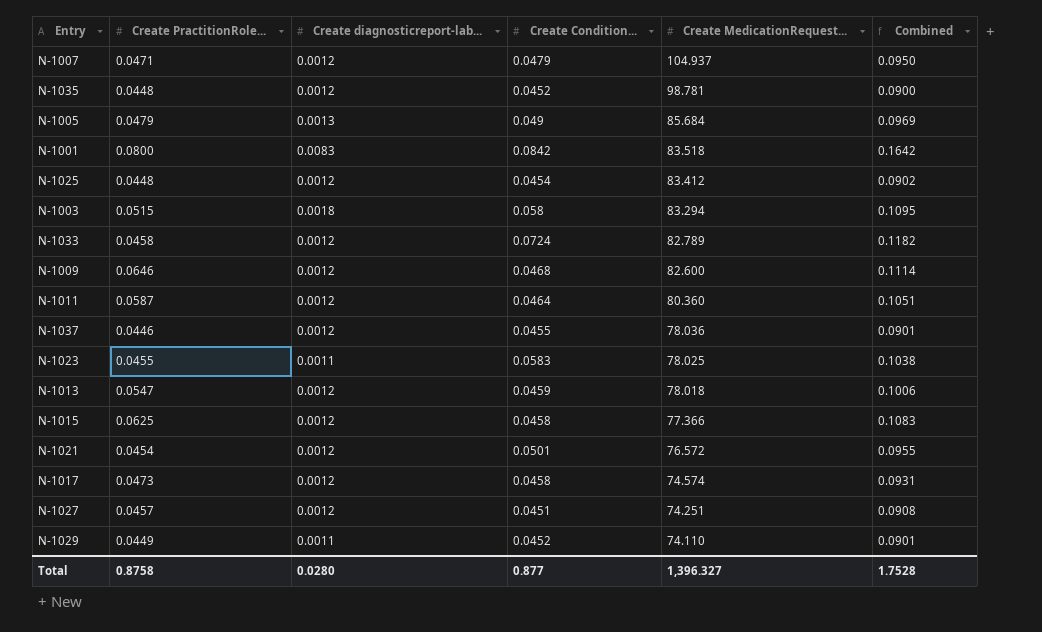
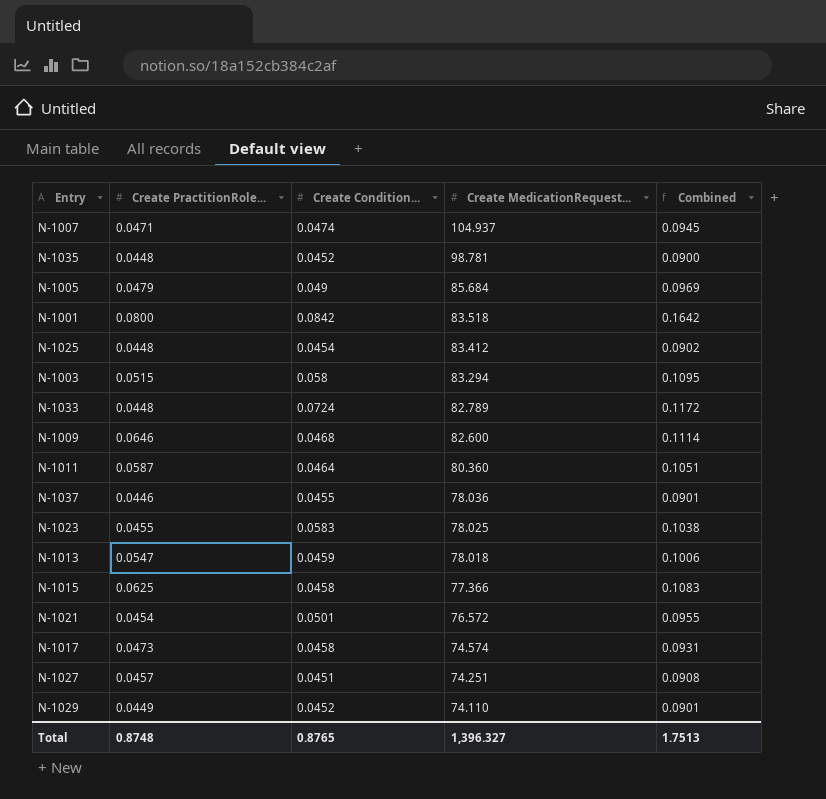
column Create diagnosticreport-lab... | position: 3 -> none
N-1007 | Create Condition...: 0.0479 -> 0.0474
N-1007 | Combined: 0.0950 -> 0.0945
N-1033 | Create PractitionRole...: 0.0458 -> 0.0448
N-1033 | Combined: 0.1182 -> 0.1172
Total | Create PractitionRole...: 0.8758 -> 0.8748
Total | Create Condition...: 0.877 -> 0.8765
Total | Combined: 1.7528 -> 1.7513

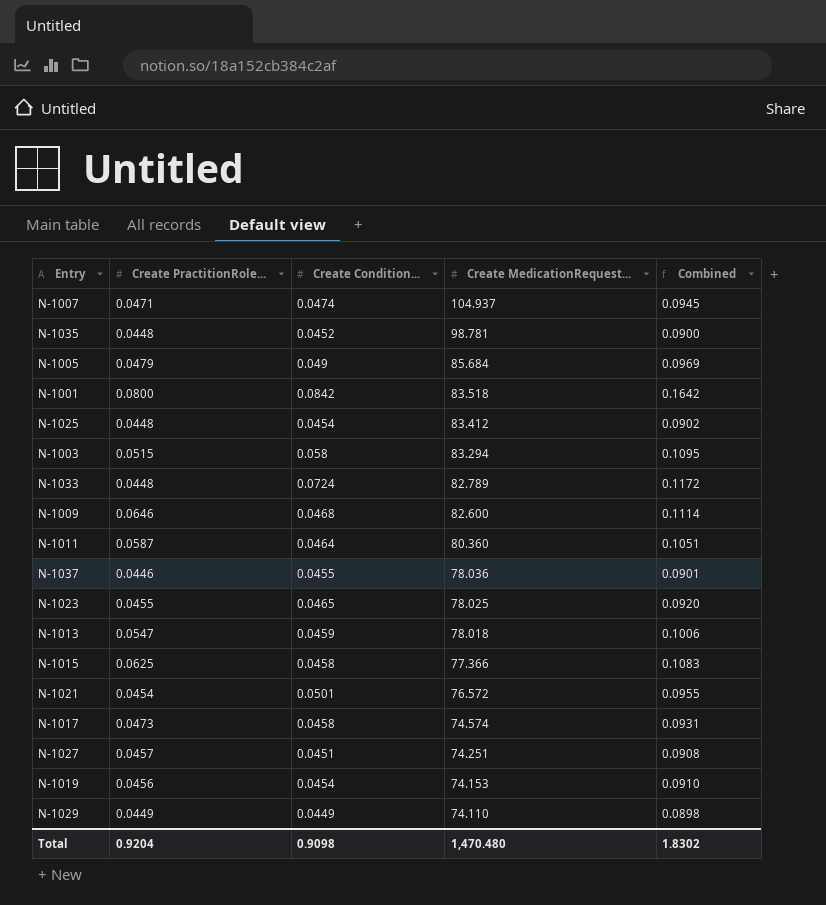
N-1023 | Create Condition...: 0.0583 -> 0.0465
N-1023 | Combined: 0.1038 -> 0.0920
row N-1019: none -> 0.0456 | 0.0454 | 74.153 | 0.0910
N-1029 | Create Condition...: 0.0452 -> 0.0449
N-1029 | Combined: 0.0901 -> 0.0898
Total | Create PractitionRole...: 0.8748 -> 0.9204
Total | Create Condition...: 0.8765 -> 0.9098
Total | Create MedicationRequest...: 1,396.327 -> 1,470.480
Total | Combined: 1.7513 -> 1.8302

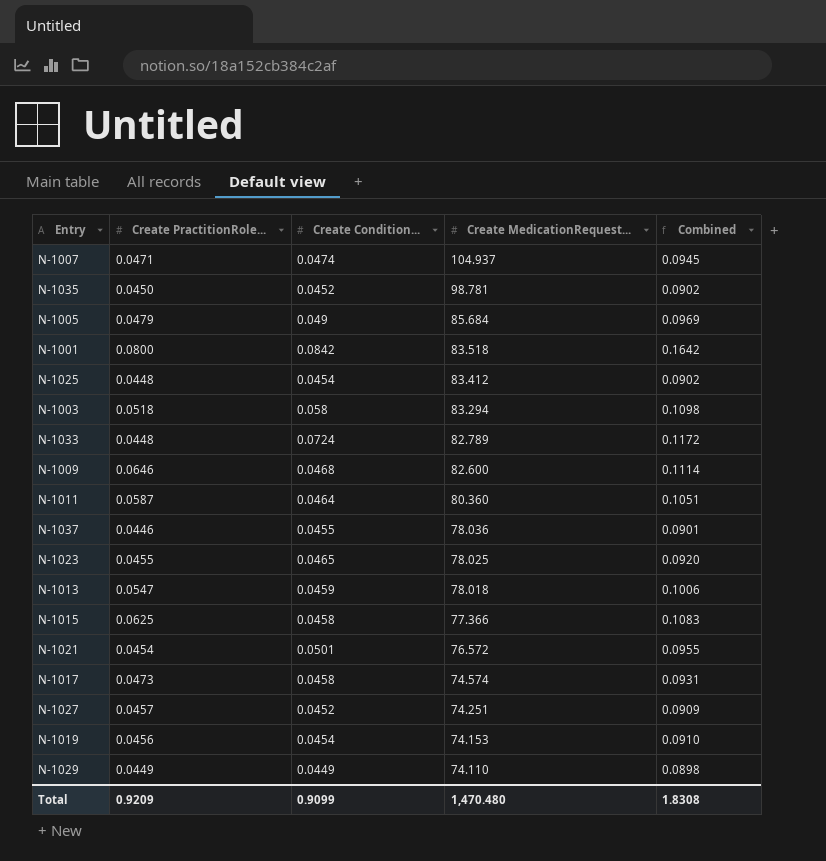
N-1035 | Create PractitionRole...: 0.0448 -> 0.0450
N-1035 | Combined: 0.0900 -> 0.0902
N-1003 | Create PractitionRole...: 0.0515 -> 0.0518
N-1003 | Combined: 0.1095 -> 0.1098
N-1027 | Create Condition...: 0.0451 -> 0.0452
N-1027 | Combined: 0.0908 -> 0.0909
Total | Create PractitionRole...: 0.9204 -> 0.9209
Total | Create Condition...: 0.9098 -> 0.9099
Total | Combined: 1.8302 -> 1.8308

